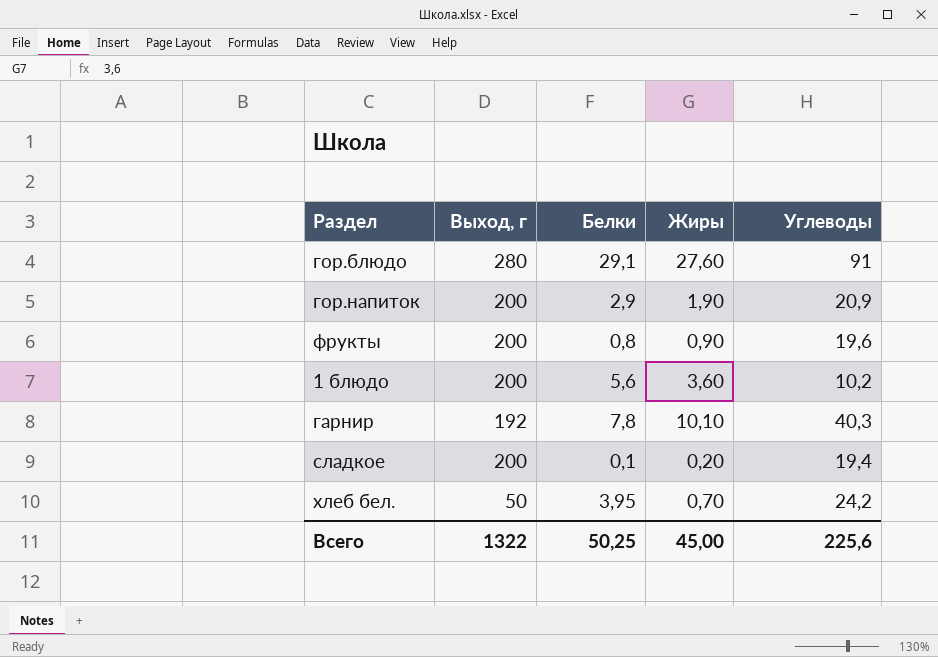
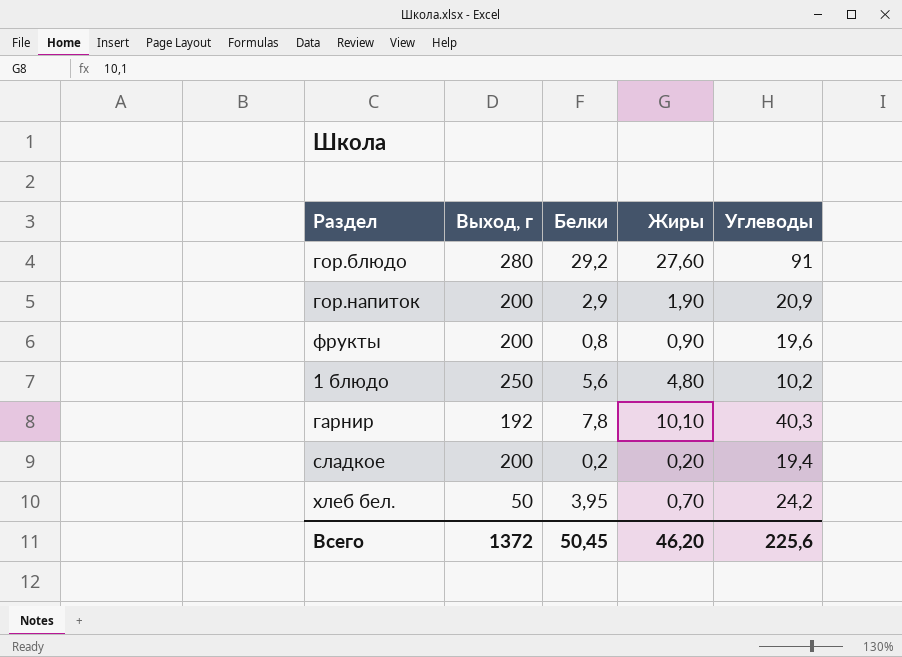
гор.блюдо | Белки: 29,1 -> 29,2
1 блюдо | Выход, г: 200 -> 250
1 блюдо | Жиры: 3,60 -> 4,80
сладкое | Белки: 0,1 -> 0,2
Всего | Выход, г: 1322 -> 1372
Всего | Белки: 50,25 -> 50,45
Всего | Жиры: 45,00 -> 46,20

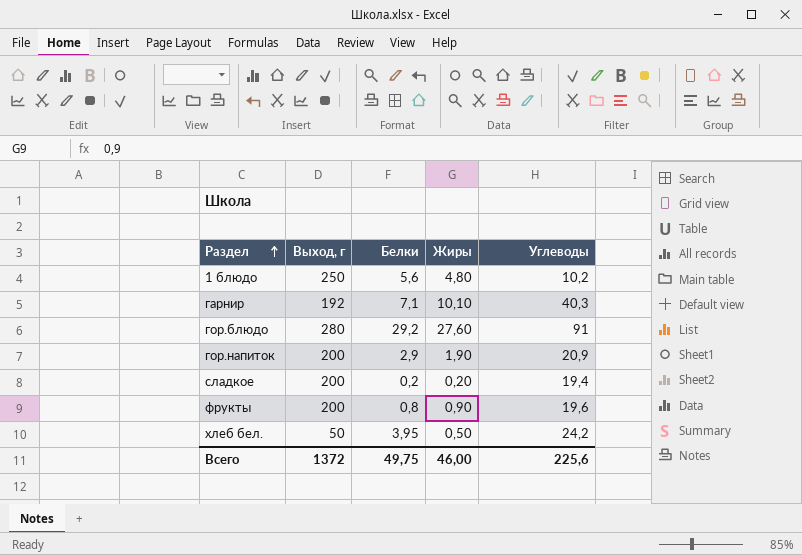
row order: none -> Раздел ascending
гарнир | Белки: 7,8 -> 7,1
хлеб бел. | Жиры: 0,70 -> 0,50
Всего | Белки: 50,45 -> 49,75
Всего | Жиры: 46,20 -> 46,00

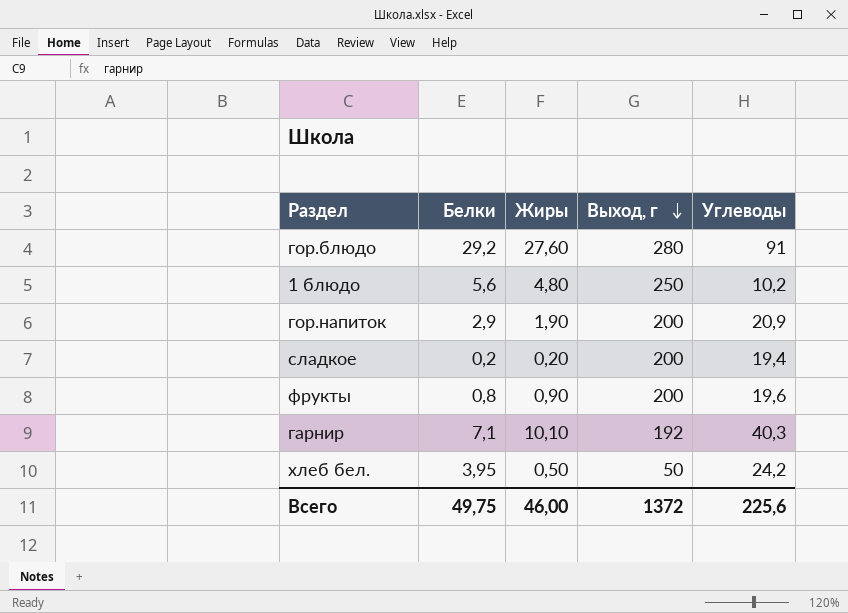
row order: Раздел ascending -> Выход, г descending
column Выход, г | position: 2 -> 4

